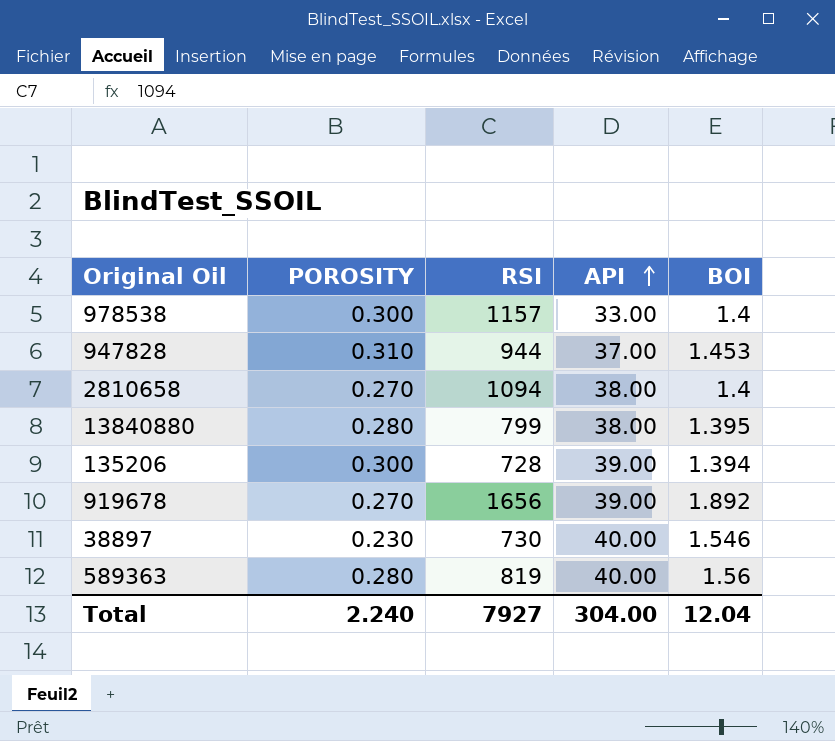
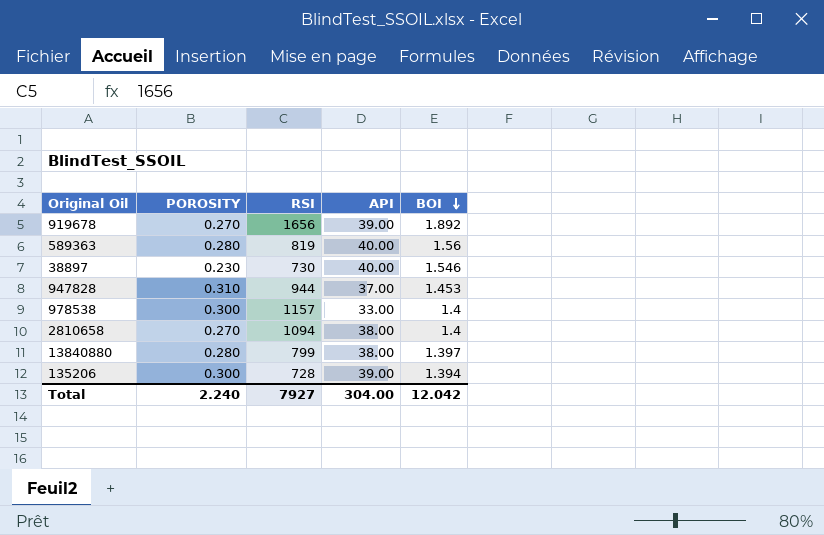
row order: API ascending -> BOI descending
13840880 | BOI: 1.395 -> 1.397
Total | BOI: 12.04 -> 12.042

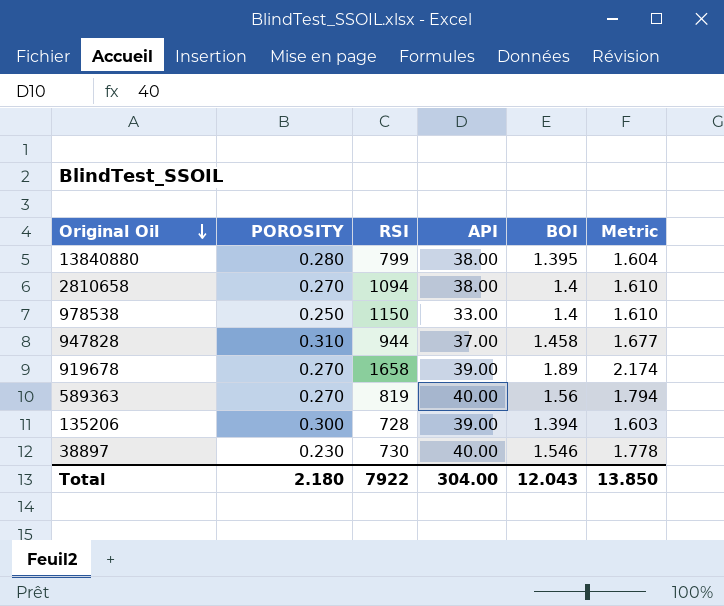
row order: BOI descending -> Original Oil descending
column Metric | formula: none -> [BOI] * 1.15
13840880 | BOI: 1.397 -> 1.395
978538 | POROSITY: 0.300 -> 0.250
978538 | RSI: 1157 -> 1150
947828 | BOI: 1.453 -> 1.458
919678 | RSI: 1656 -> 1658
919678 | BOI: 1.892 -> 1.89
589363 | POROSITY: 0.280 -> 0.270
Total | POROSITY: 2.240 -> 2.180
Total | RSI: 7927 -> 7922
Total | BOI: 12.042 -> 12.043

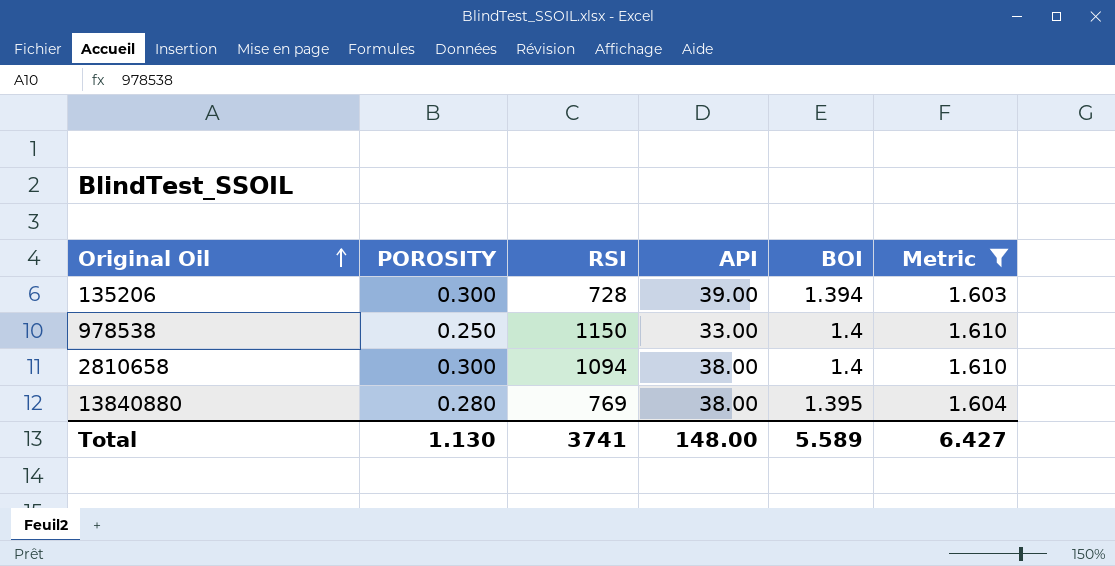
filter: none -> Metric <= 1.610
row order: Original Oil descending -> Original Oil ascending
2810658 | POROSITY: 0.270 -> 0.300
13840880 | RSI: 799 -> 769
Total | POROSITY: 2.180 -> 1.130
Total | RSI: 7922 -> 3741
Total | API: 304.00 -> 148.00
Total | BOI: 12.043 -> 5.589
Total | Metric: 13.850 -> 6.427

